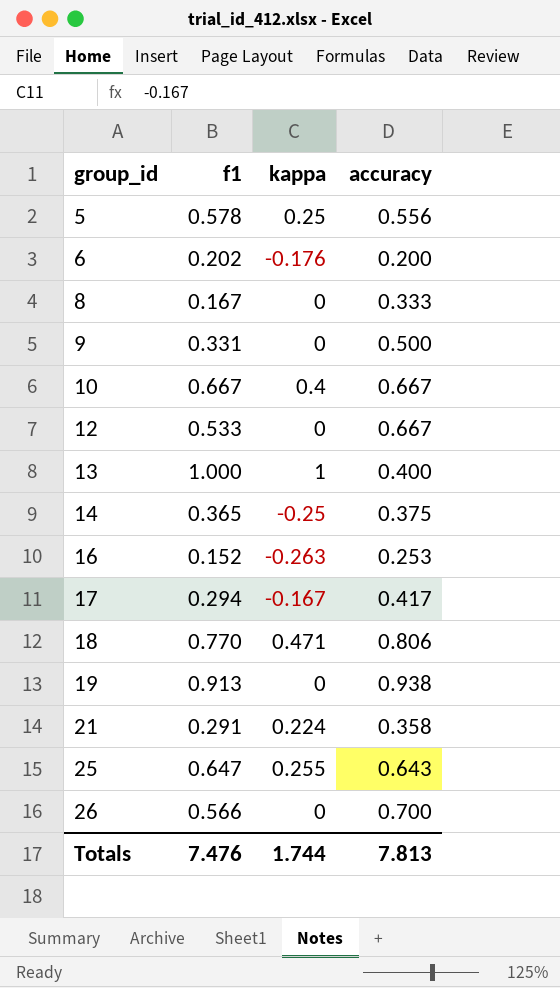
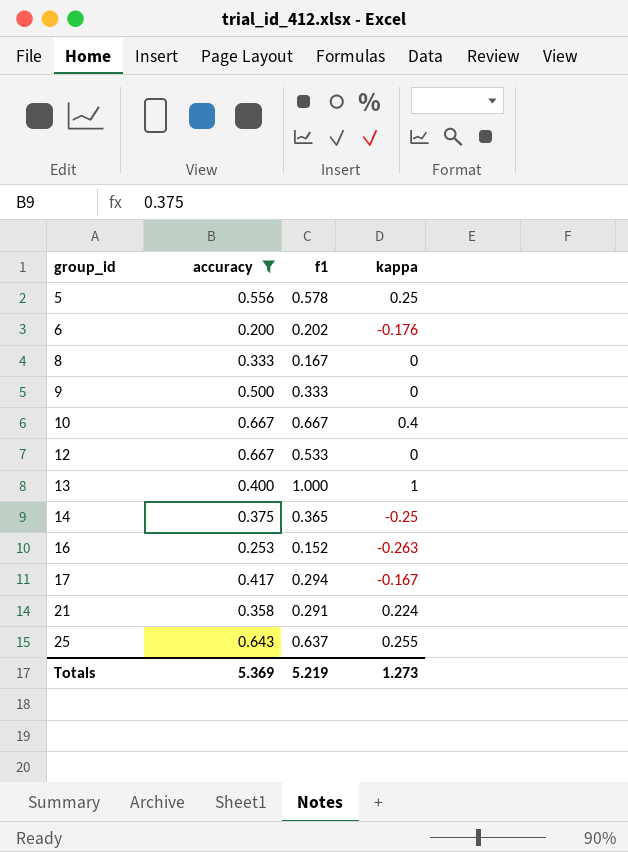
filter: none -> accuracy <= 0.667
column accuracy | position: 4 -> 2
9 | f1: 0.331 -> 0.333
25 | f1: 0.647 -> 0.637
Totals | accuracy: 7.813 -> 5.369
Totals | f1: 7.476 -> 5.219
Totals | kappa: 1.744 -> 1.273

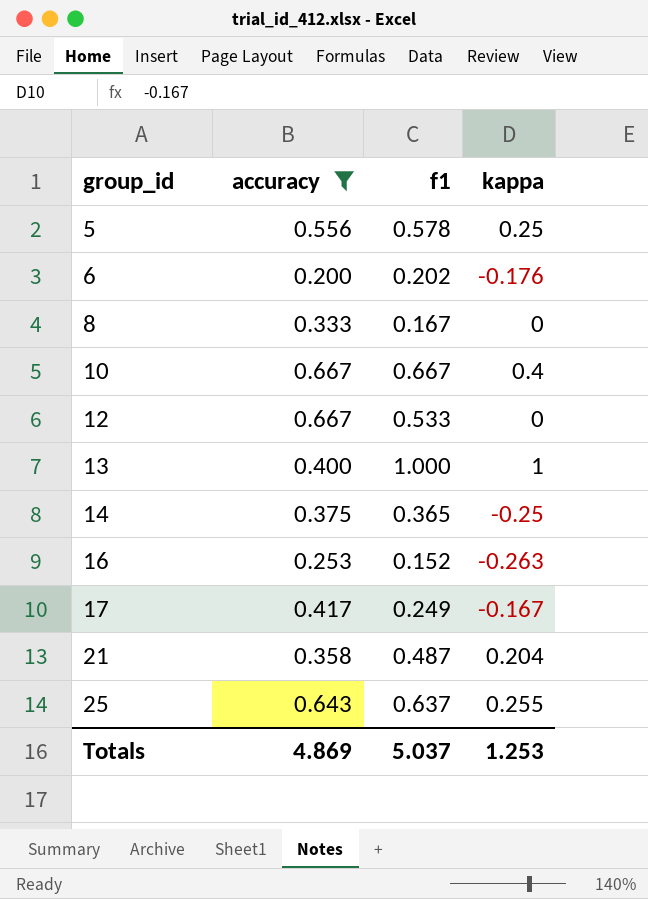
row 9: 0.500 | 0.333 | 0 -> none
17 | f1: 0.294 -> 0.249
21 | f1: 0.291 -> 0.487
21 | kappa: 0.224 -> 0.204
Totals | accuracy: 5.369 -> 4.869
Totals | f1: 5.219 -> 5.037
Totals | kappa: 1.273 -> 1.253

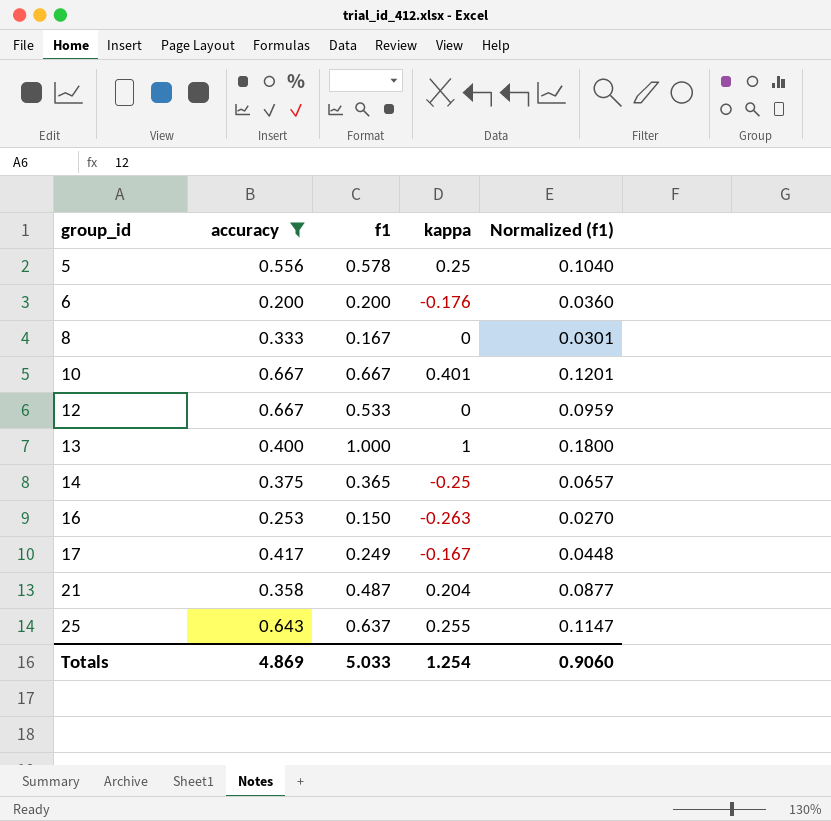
column Normalized (f1) | formula: none -> [f1] * 0.18
6 | f1: 0.202 -> 0.200
10 | kappa: 0.4 -> 0.401
16 | f1: 0.152 -> 0.150
Totals | f1: 5.037 -> 5.033
Totals | kappa: 1.253 -> 1.254

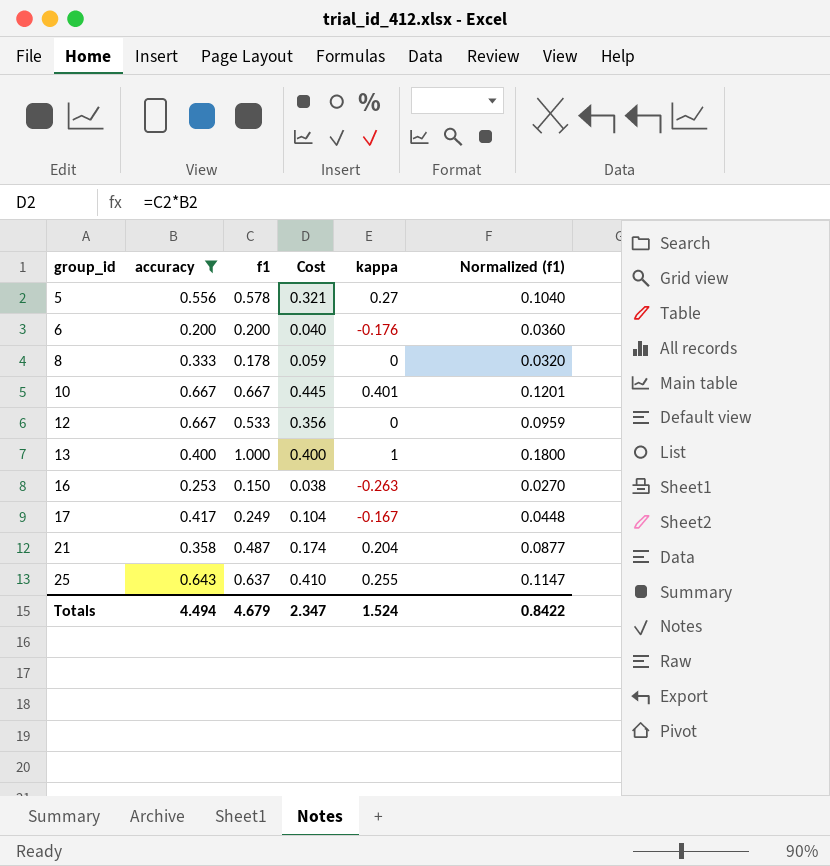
column Cost | formula: none -> [accuracy] * [f1]
row 14: 0.375 | 0.365 | -0.25 | 0.0657 -> none
5 | kappa: 0.25 -> 0.27
8 | f1: 0.167 -> 0.178
8 | Normalized (f1): 0.0301 -> 0.0320
Totals | accuracy: 4.869 -> 4.494
Totals | f1: 5.033 -> 4.679
Totals | kappa: 1.254 -> 1.524
Totals | Normalized (f1): 0.9060 -> 0.8422

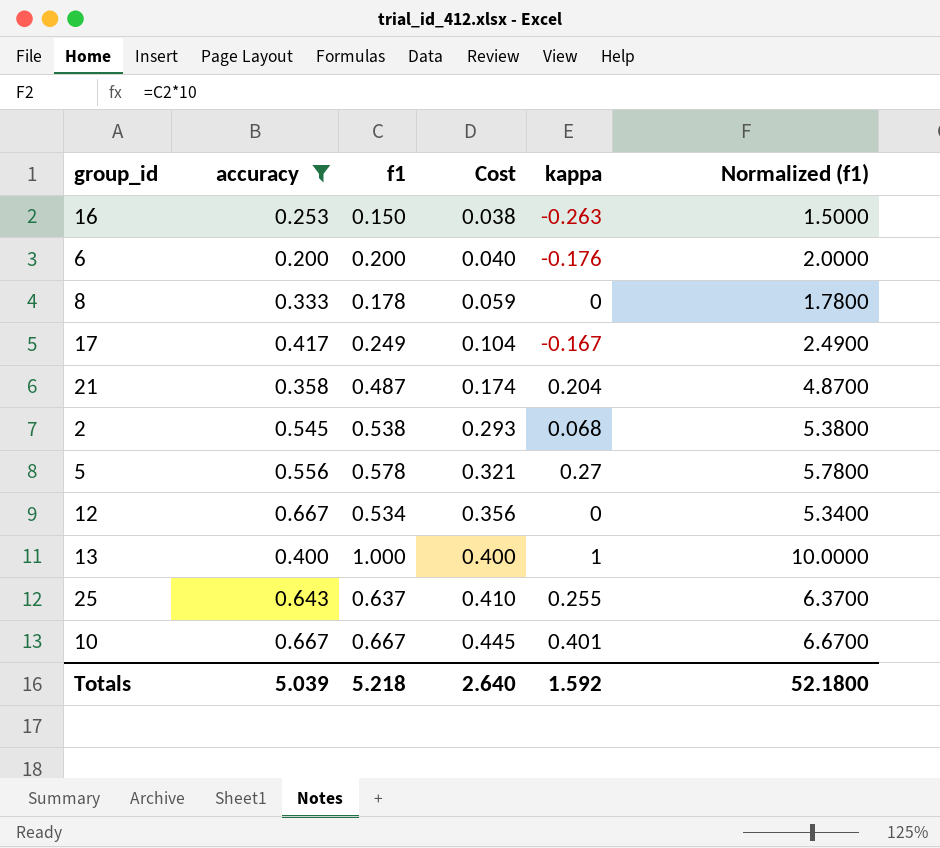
row order: group_id ascending -> Cost ascending
column Normalized (f1) | formula: [f1] * 0.18 -> [f1] * 10
row 2: none -> 0.545 | 0.538 | 0.293 | 0.068 | 5.3800
12 | f1: 0.533 -> 0.534
Totals | accuracy: 4.494 -> 5.039
Totals | f1: 4.679 -> 5.218
Totals | Cost: 2.347 -> 2.640
Totals | kappa: 1.524 -> 1.592
Totals | Normalized (f1): 0.8422 -> 52.1800

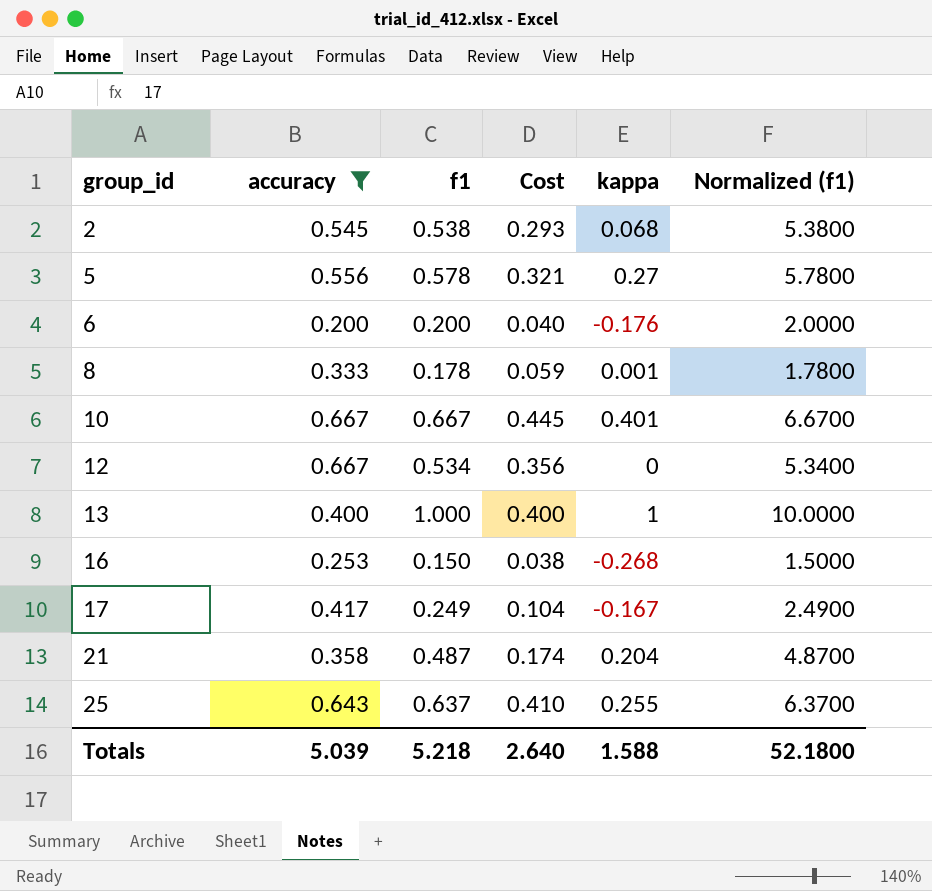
row order: Cost ascending -> group_id ascending
8 | kappa: 0 -> 0.001
16 | kappa: -0.263 -> -0.268
Totals | kappa: 1.592 -> 1.588

